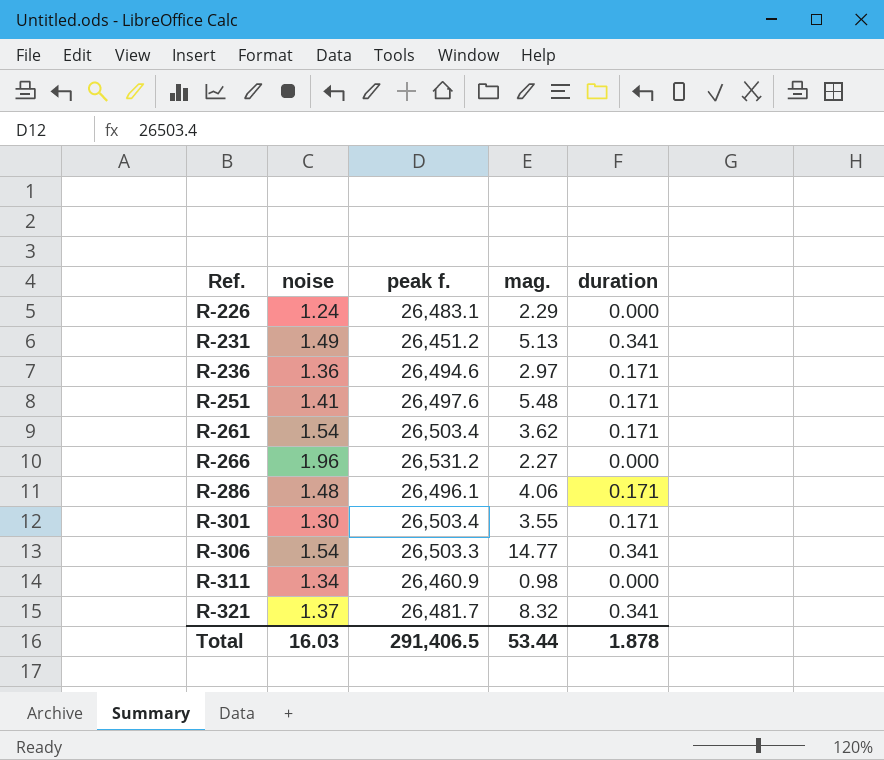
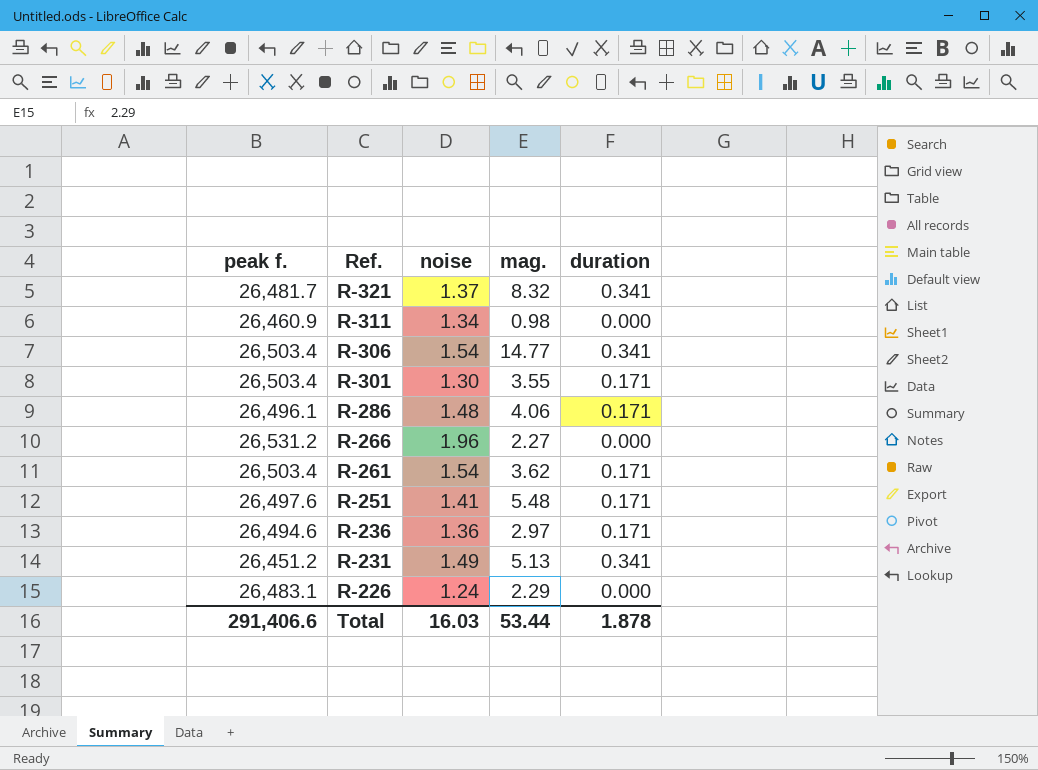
row order: Ref. ascending -> Ref. descending
column peak f. | position: 3 -> 1
R-306 | peak f.: 26,503.3 -> 26,503.4
Total | peak f.: 291,406.5 -> 291,406.6

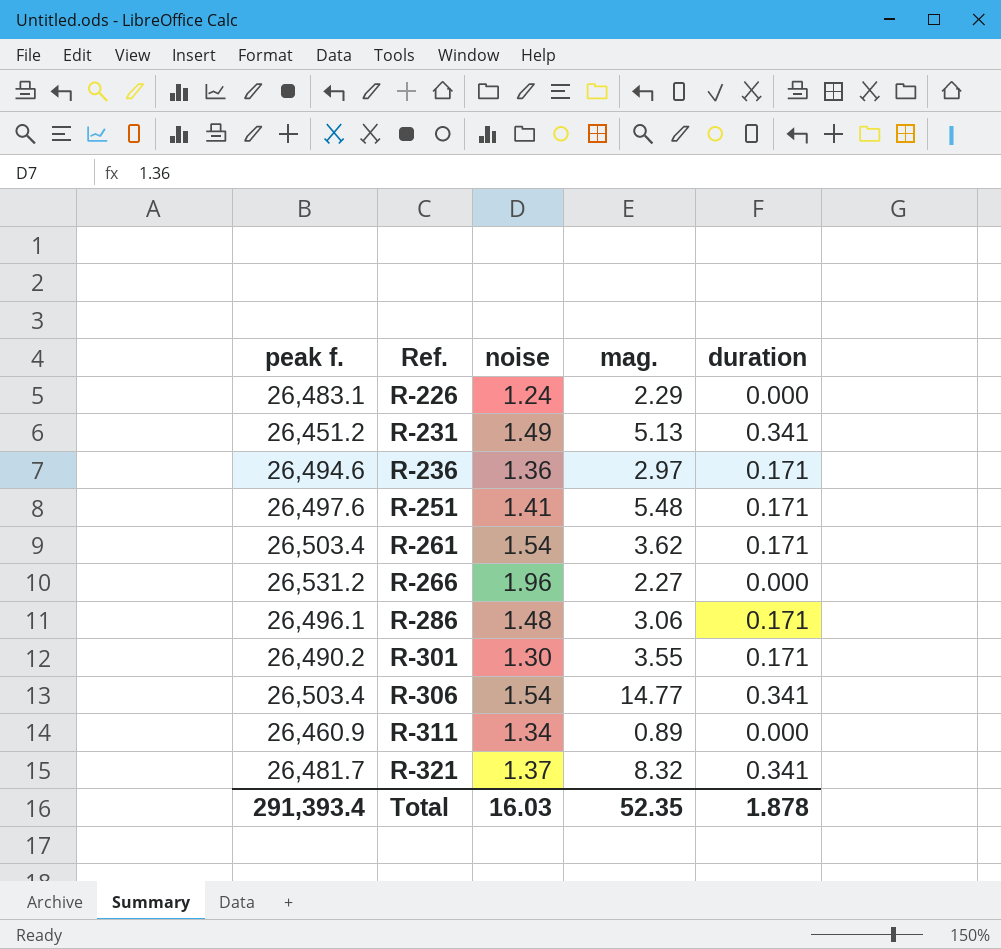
row order: Ref. descending -> Ref. ascending
R-286 | mag.: 4.06 -> 3.06
R-301 | peak f.: 26,503.4 -> 26,490.2
R-311 | mag.: 0.98 -> 0.89
Total | peak f.: 291,406.6 -> 291,393.4
Total | mag.: 53.44 -> 52.35

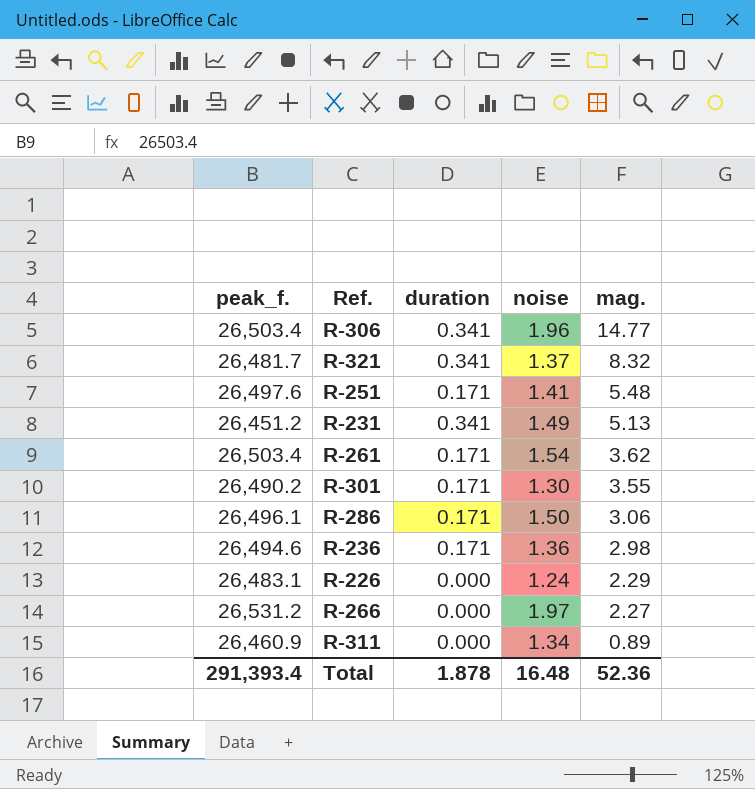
row order: Ref. ascending -> mag. descending
column name: peak f. -> peak_f.
column duration | position: 5 -> 3
R-306 | noise: 1.54 -> 1.96
R-286 | noise: 1.48 -> 1.50
R-236 | mag.: 2.97 -> 2.98
R-266 | noise: 1.96 -> 1.97
Total | noise: 16.03 -> 16.48
Total | mag.: 52.35 -> 52.36

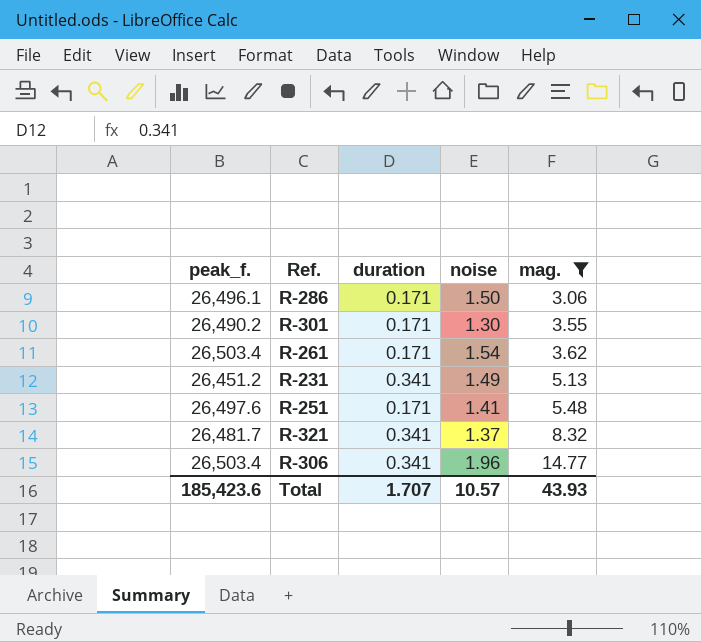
filter: none -> mag. >= 3.06
row order: mag. descending -> mag. ascending
Total | peak_f.: 291,393.4 -> 185,423.6
Total | duration: 1.878 -> 1.707
Total | noise: 16.48 -> 10.57
Total | mag.: 52.36 -> 43.93

